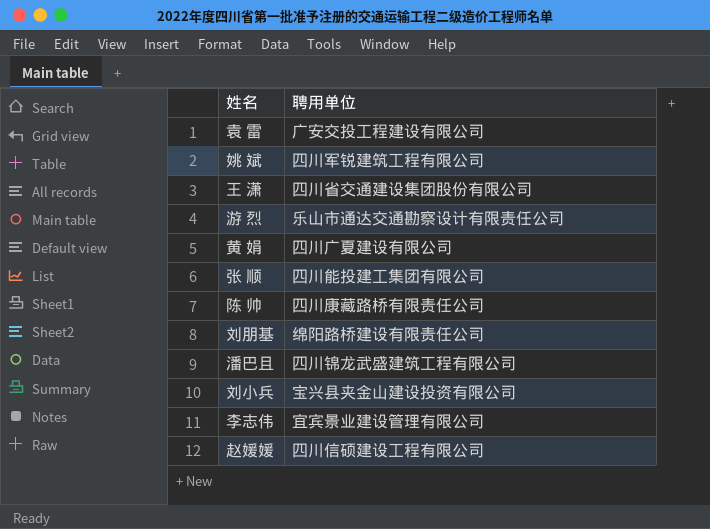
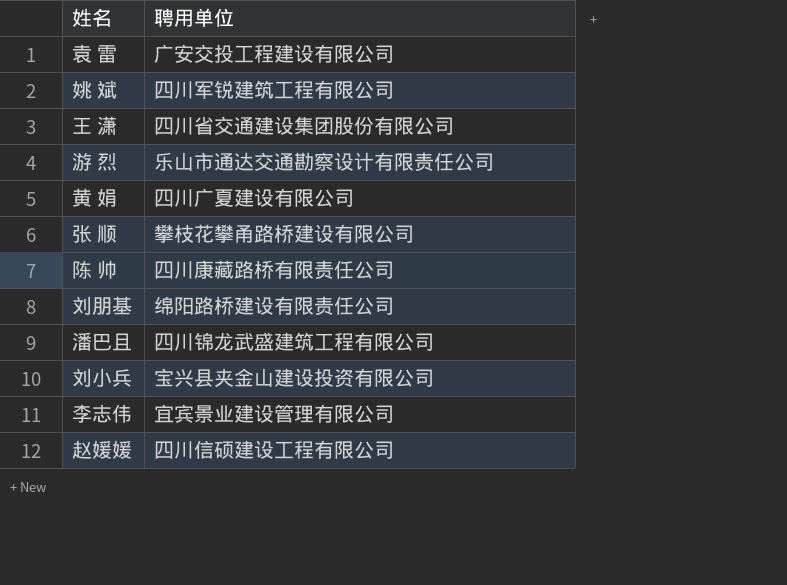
张 顺 | 聘用单位: 四川能投建工集团有限公司 -> 攀枝花攀甬路桥建设有限公司

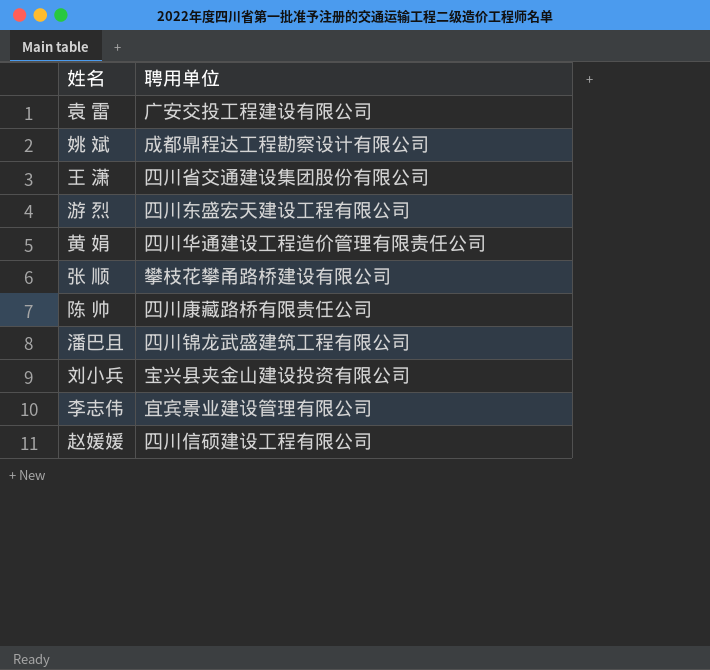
row 刘朋基: 绵阳路桥建设有限责任公司 -> none
姚 斌 | 聘用单位: 四川军锐建筑工程有限公司 -> 成都鼎程达工程勘察设计有限公司
游 烈 | 聘用单位: 乐山市通达交通勘察设计有限责任公司 -> 四川东盛宏天建设工程有限公司
黄 娟 | 聘用单位: 四川广夏建设有限公司 -> 四川华通建设工程造价管理有限责任公司

